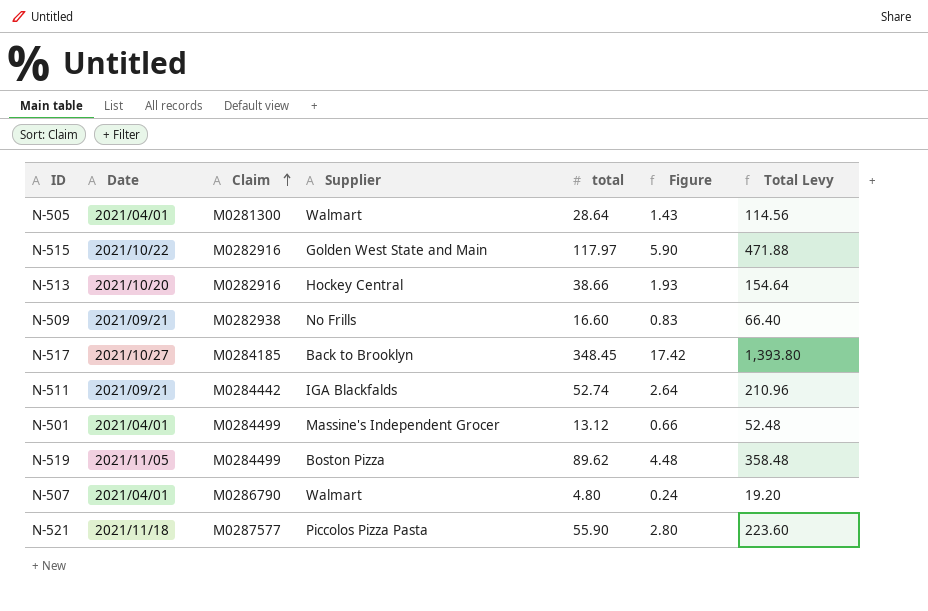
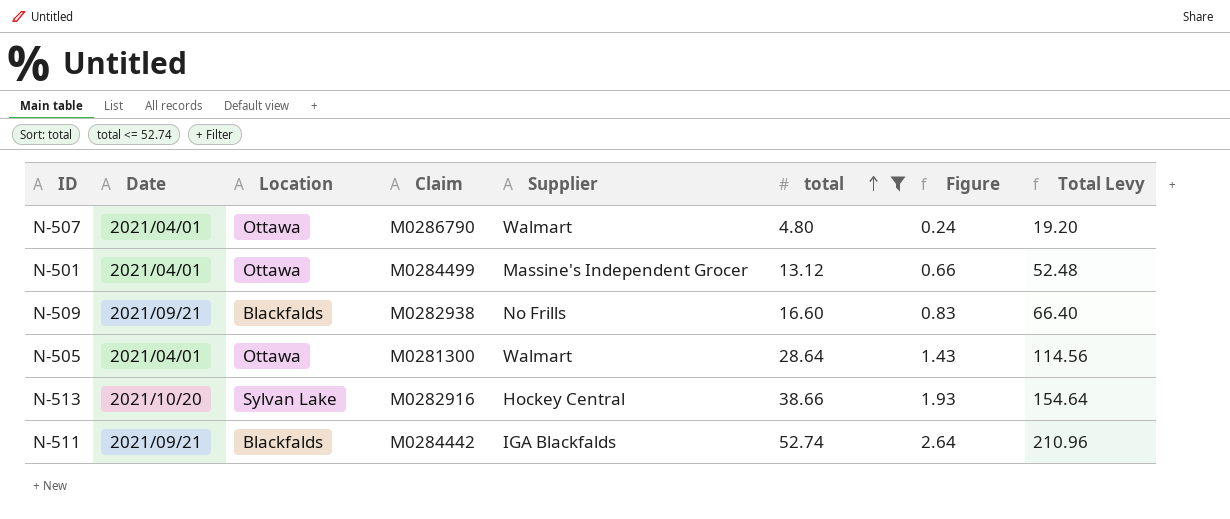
filter: none -> total <= 52.74
row order: Claim ascending -> total ascending
column Location | position: none -> 3

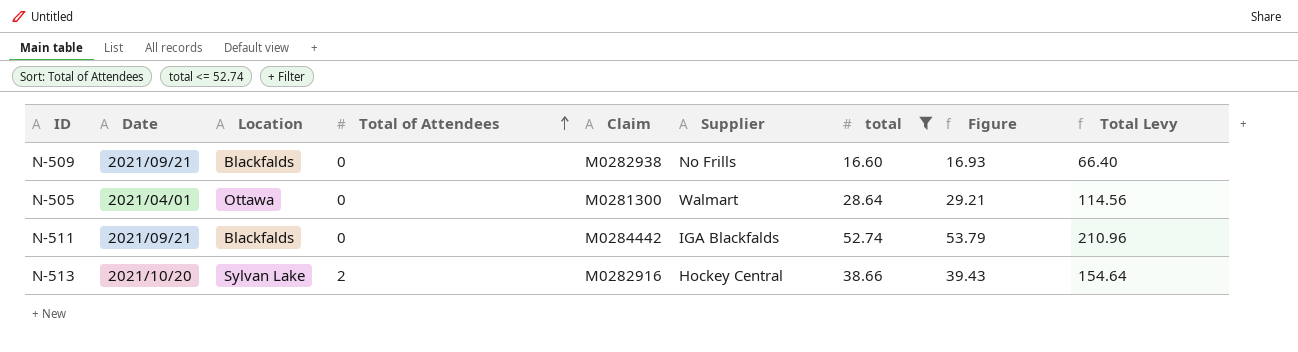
row order: total ascending -> Total of Attendees ascending
column Total of Attendees | position: none -> 4
column Figure | formula: [total] * 0.05 -> [total] * 1.02
row N-507: 2021/04/01 | Ottawa | M0286790 | Walmart | 4.80 | 0.24 | 19.20 -> none
row N-501: 2021/04/01 | Ottawa | M0284499 | Massine's Independent Grocer | 13.12 | 0.66 | 52.48 -> none

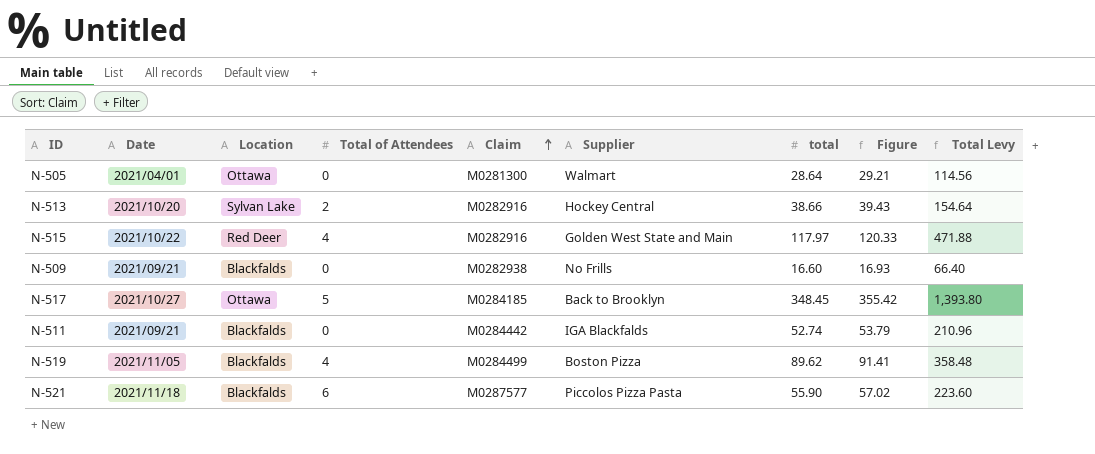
filter: total <= 52.74 -> none
row order: Total of Attendees ascending -> Claim ascending

